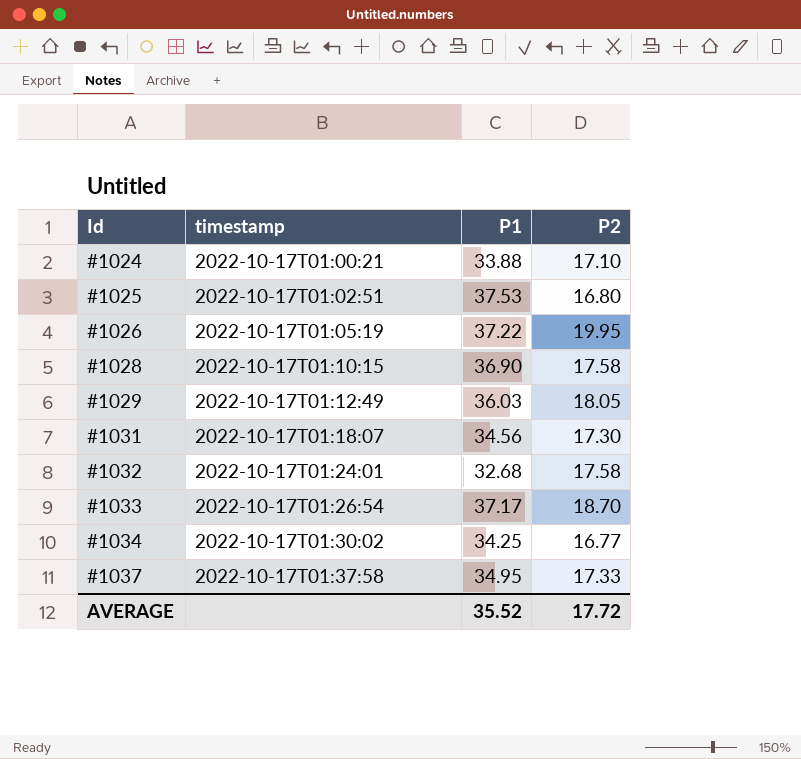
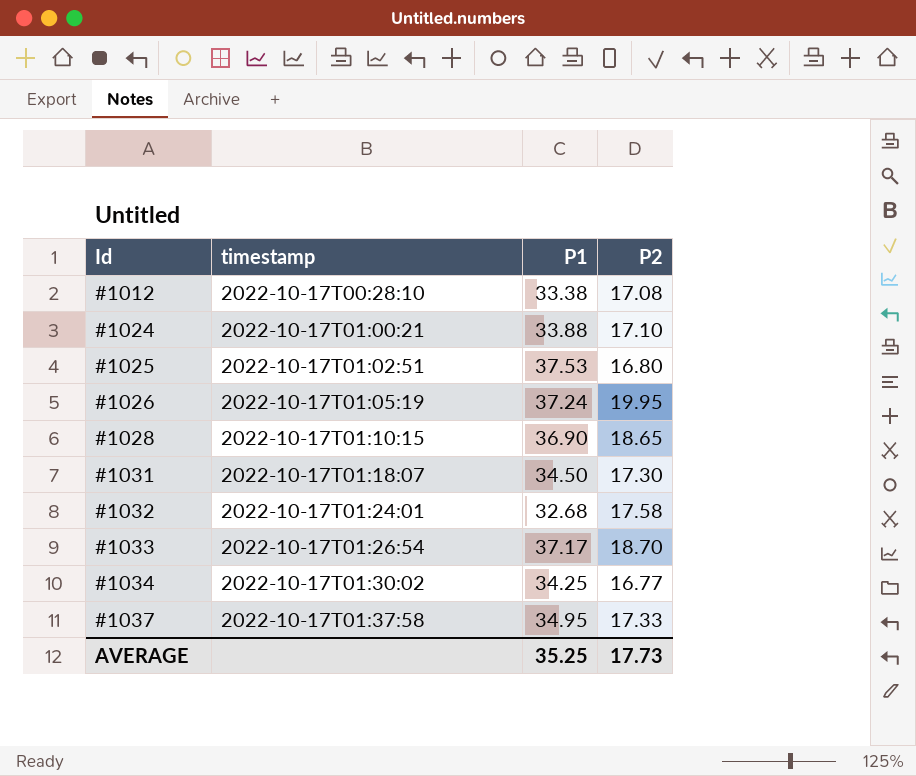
row #1029: 2022-10-17T01:12:49 | 36.03 | 18.05 -> none
row #1012: none -> 2022-10-17T00:28:10 | 33.38 | 17.08
#1026 | P1: 37.22 -> 37.24
#1028 | P2: 17.58 -> 18.65
#1031 | P1: 34.56 -> 34.50
AVERAGE | P1: 35.52 -> 35.25
AVERAGE | P2: 17.72 -> 17.73

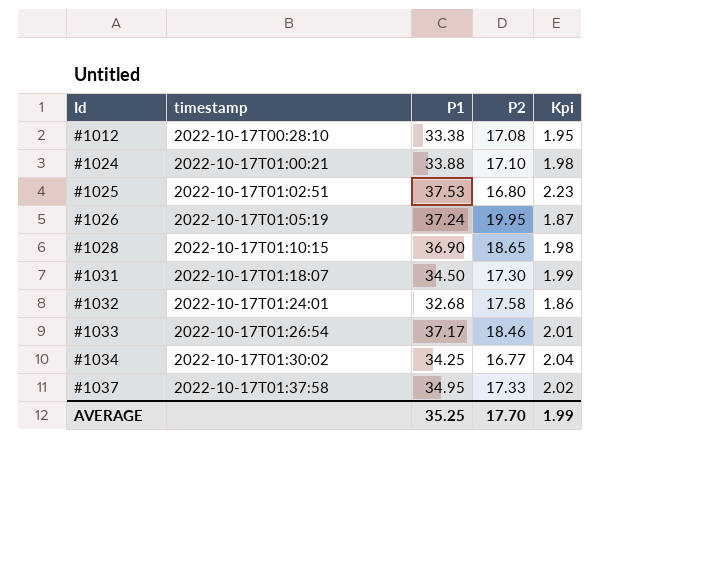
column Kpi | formula: none -> [P1] / [P2]
#1033 | P2: 18.70 -> 18.46
AVERAGE | P2: 17.73 -> 17.70

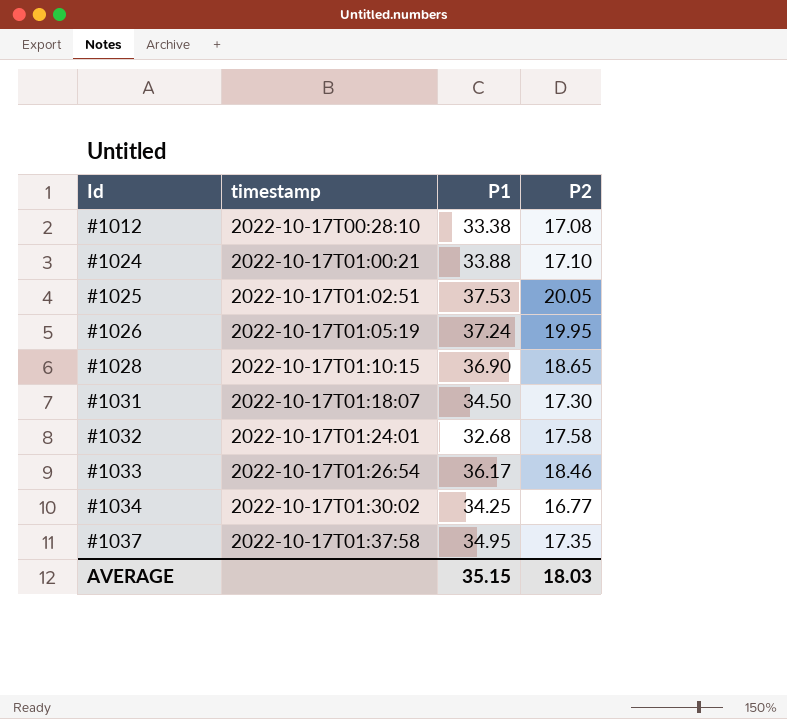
column Kpi | formula: [P1] / [P2] -> none
#1025 | P2: 16.80 -> 20.05
#1033 | P1: 37.17 -> 36.17
#1037 | P2: 17.33 -> 17.35
AVERAGE | P1: 35.25 -> 35.15
AVERAGE | P2: 17.70 -> 18.03

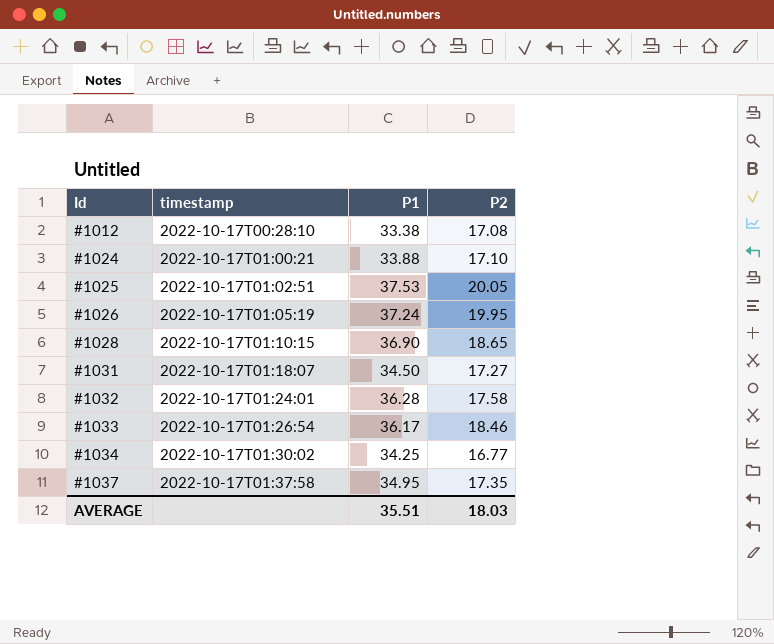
#1031 | P2: 17.30 -> 17.27
#1032 | P1: 32.68 -> 36.28
AVERAGE | P1: 35.15 -> 35.51

